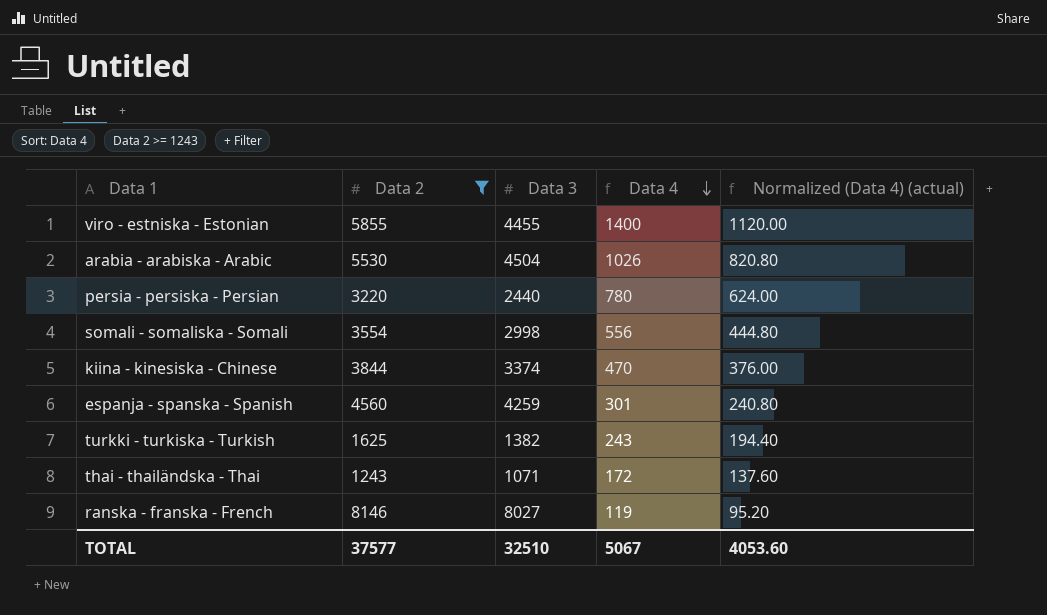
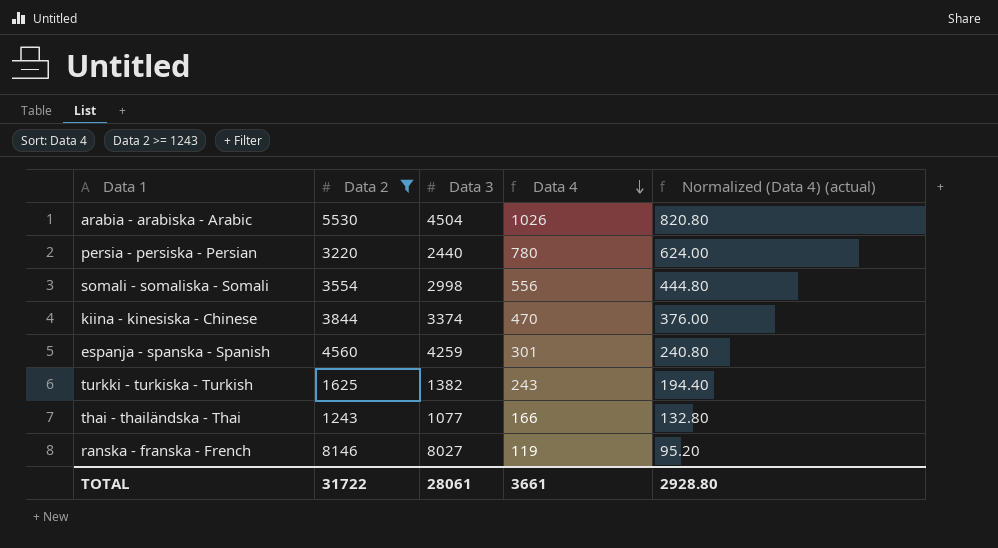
row viro - estniska - Estonian: 5855 | 4455 | 1400 | 1120.00 -> none
thai - thailändska - Thai | Data 3: 1071 -> 1077
thai - thailändska - Thai | Data 4: 172 -> 166
thai - thailändska - Thai | Normalized (Data 4) (actual): 137.60 -> 132.80
TOTAL | Data 2: 37577 -> 31722
TOTAL | Data 3: 32510 -> 28061
TOTAL | Data 4: 5067 -> 3661
TOTAL | Normalized (Data 4) (actual): 4053.60 -> 2928.80

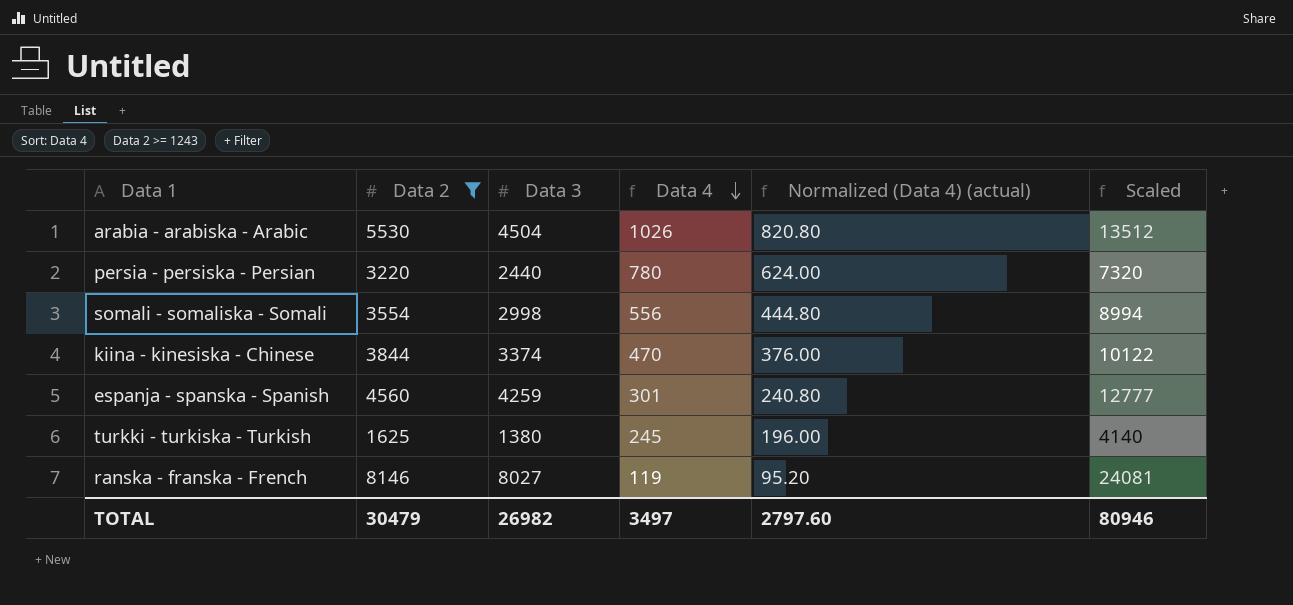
column Scaled | formula: none -> [Data 3] * 3
row thai - thailändska - Thai: 1243 | 1077 | 166 | 132.80 -> none
turkki - turkiska - Turkish | Data 3: 1382 -> 1380
turkki - turkiska - Turkish | Data 4: 243 -> 245
turkki - turkiska - Turkish | Normalized (Data 4) (actual): 194.40 -> 196.00
TOTAL | Data 2: 31722 -> 30479
TOTAL | Data 3: 28061 -> 26982
TOTAL | Data 4: 3661 -> 3497
TOTAL | Normalized (Data 4) (actual): 2928.80 -> 2797.60

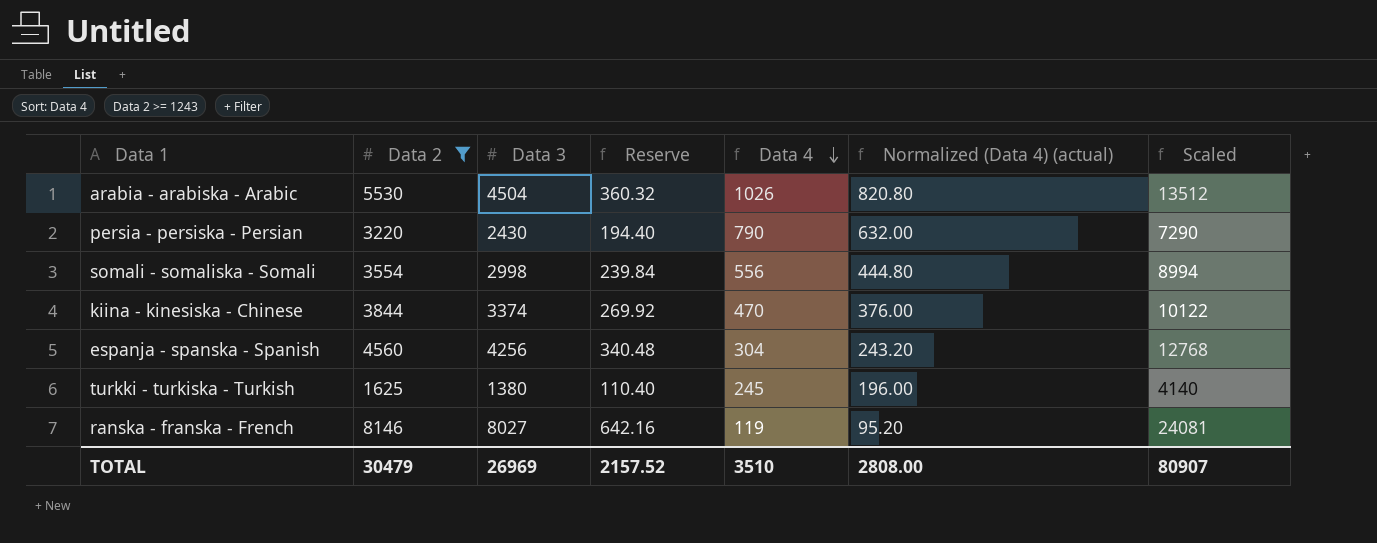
column Reserve | formula: none -> [Data 3] * 0.08
persia - persiska - Persian | Data 3: 2440 -> 2430
persia - persiska - Persian | Data 4: 780 -> 790
persia - persiska - Persian | Normalized (Data 4) (actual): 624.00 -> 632.00
persia - persiska - Persian | Scaled: 7320 -> 7290
espanja - spanska - Spanish | Data 3: 4259 -> 4256
espanja - spanska - Spanish | Data 4: 301 -> 304
espanja - spanska - Spanish | Normalized (Data 4) (actual): 240.80 -> 243.20
espanja - spanska - Spanish | Scaled: 12777 -> 12768
TOTAL | Data 3: 26982 -> 26969
TOTAL | Data 4: 3497 -> 3510
TOTAL | Normalized (Data 4) (actual): 2797.60 -> 2808.00
TOTAL | Scaled: 80946 -> 80907

